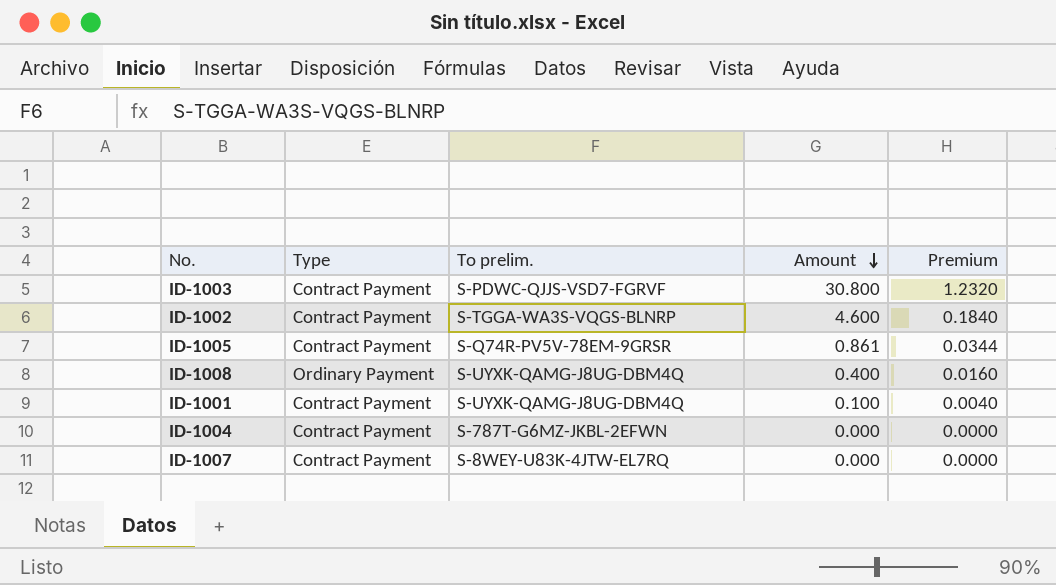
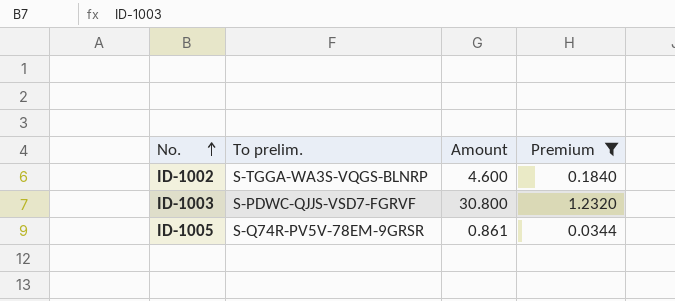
filter: none -> Premium >= 0.0344
row order: Amount descending -> No. ascending
column Type | position: 2 -> none

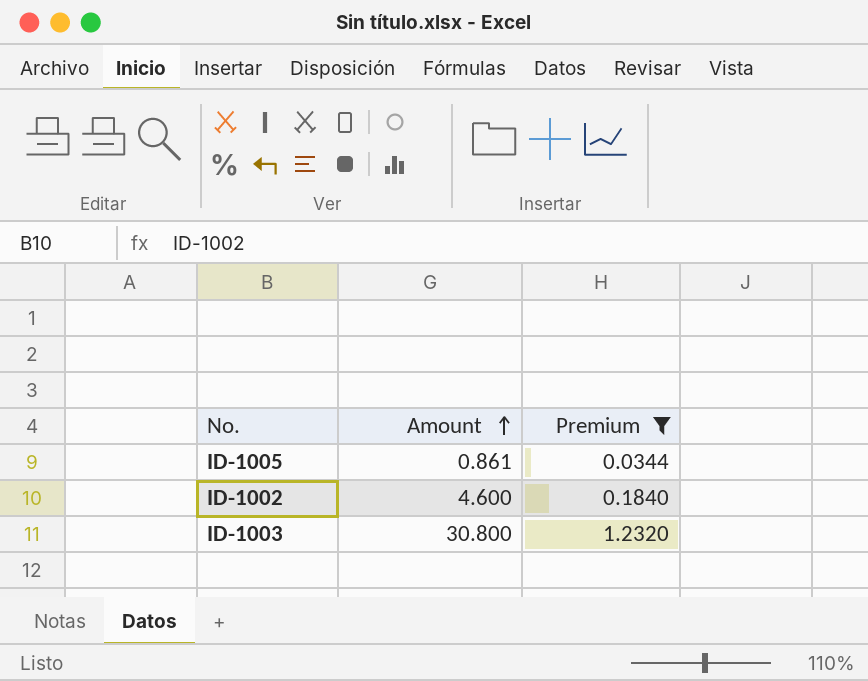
row order: No. ascending -> Amount ascending
column To prelim. | position: 2 -> none

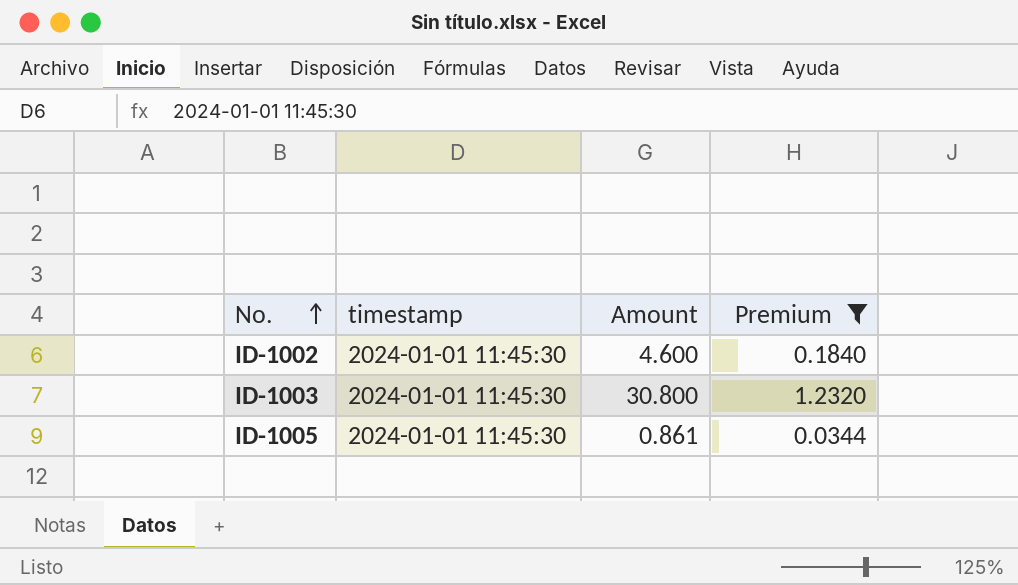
row order: Amount ascending -> No. ascending
column timestamp | position: none -> 2

